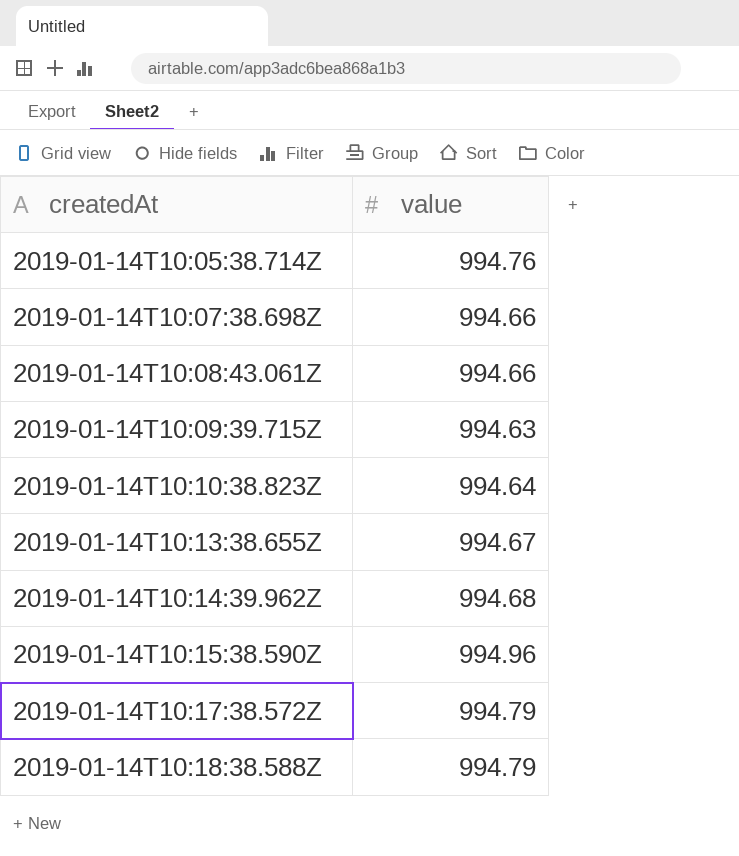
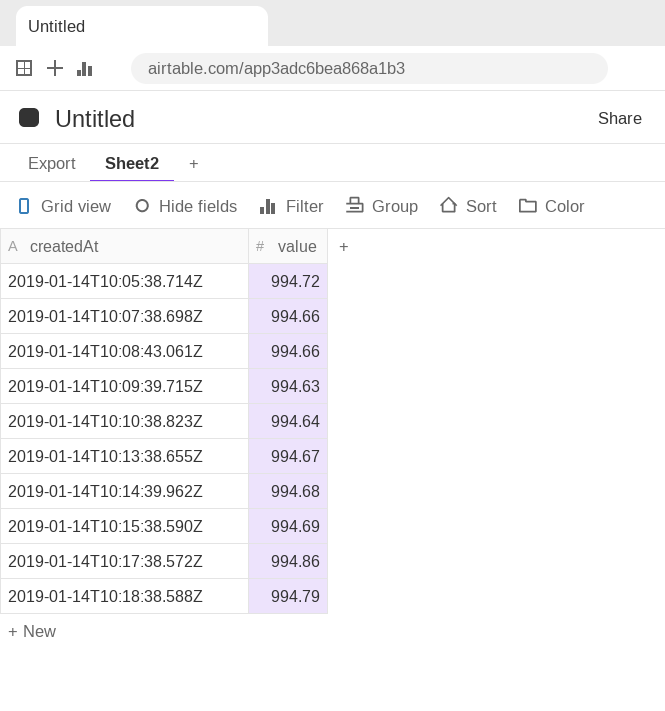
2019-01-14T10:05:38.714Z | value: 994.76 -> 994.72
2019-01-14T10:15:38.590Z | value: 994.96 -> 994.69
2019-01-14T10:17:38.572Z | value: 994.79 -> 994.86

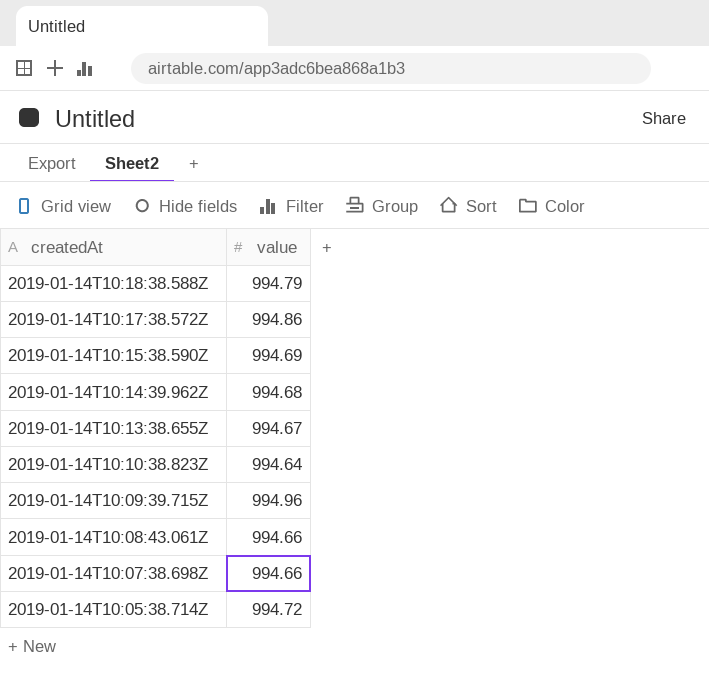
row order: createdAt ascending -> createdAt descending
2019-01-14T10:09:39.715Z | value: 994.63 -> 994.96

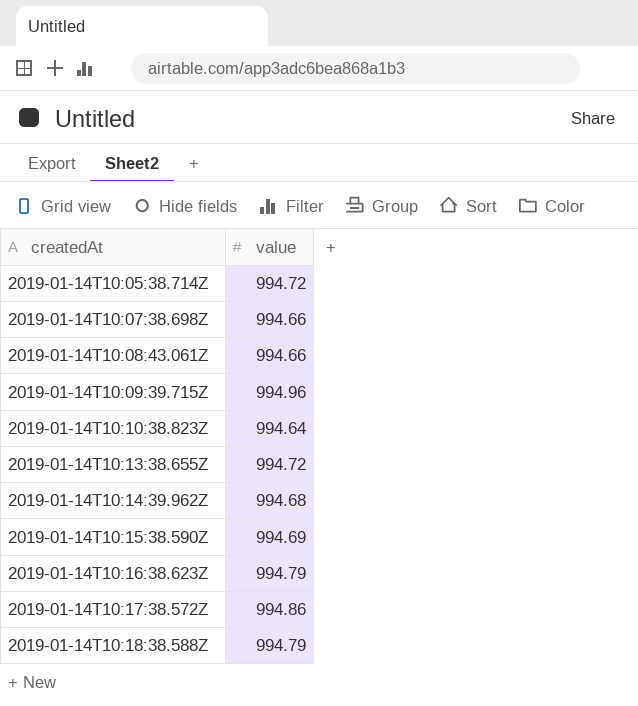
row order: createdAt descending -> createdAt ascending
2019-01-14T10:13:38.655Z | value: 994.67 -> 994.72
row 2019-01-14T10:16:38.623Z: none -> 994.79

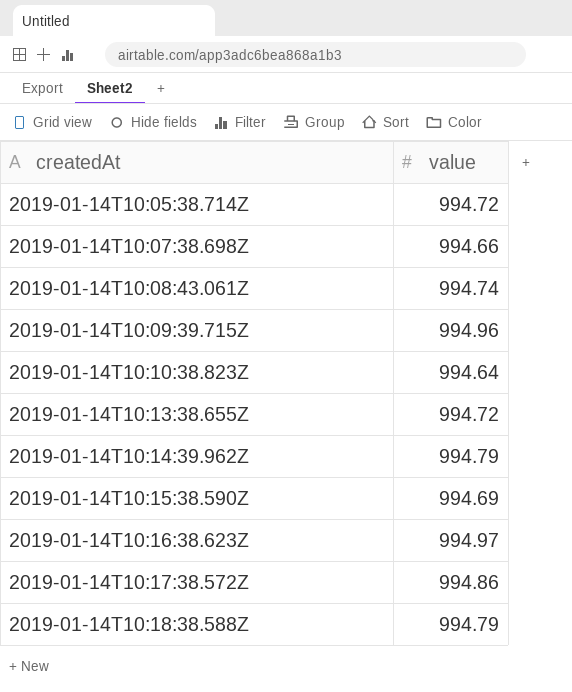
2019-01-14T10:08:43.061Z | value: 994.66 -> 994.74
2019-01-14T10:14:39.962Z | value: 994.68 -> 994.79
2019-01-14T10:16:38.623Z | value: 994.79 -> 994.97

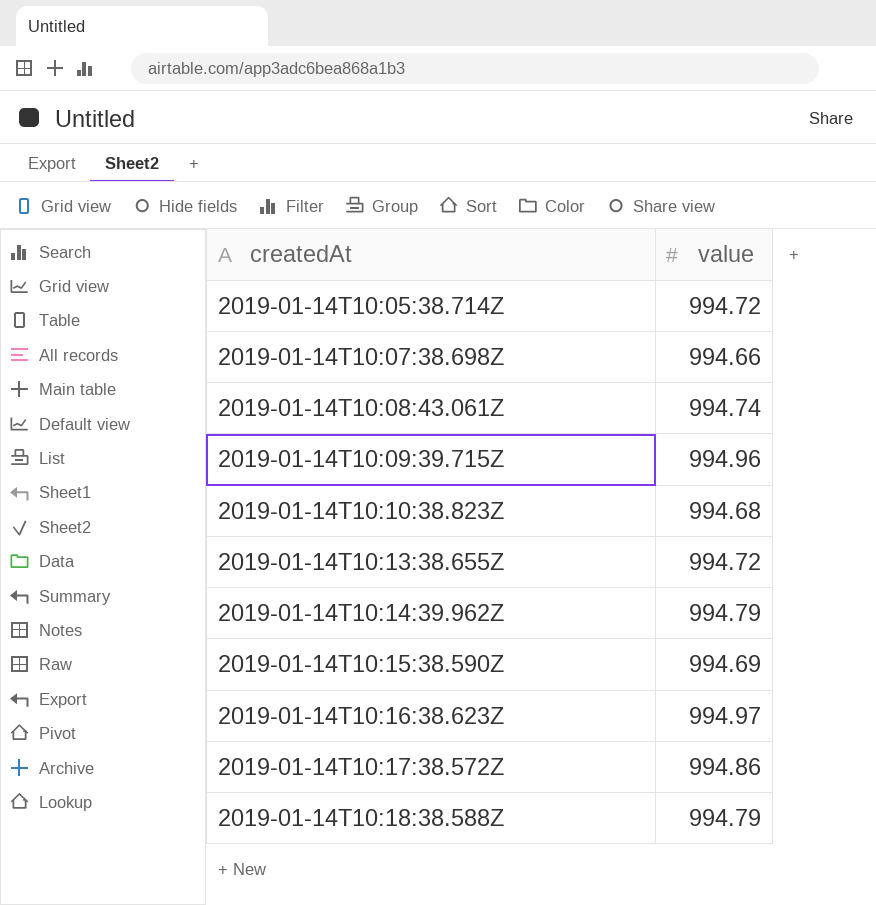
2019-01-14T10:10:38.823Z | value: 994.64 -> 994.68

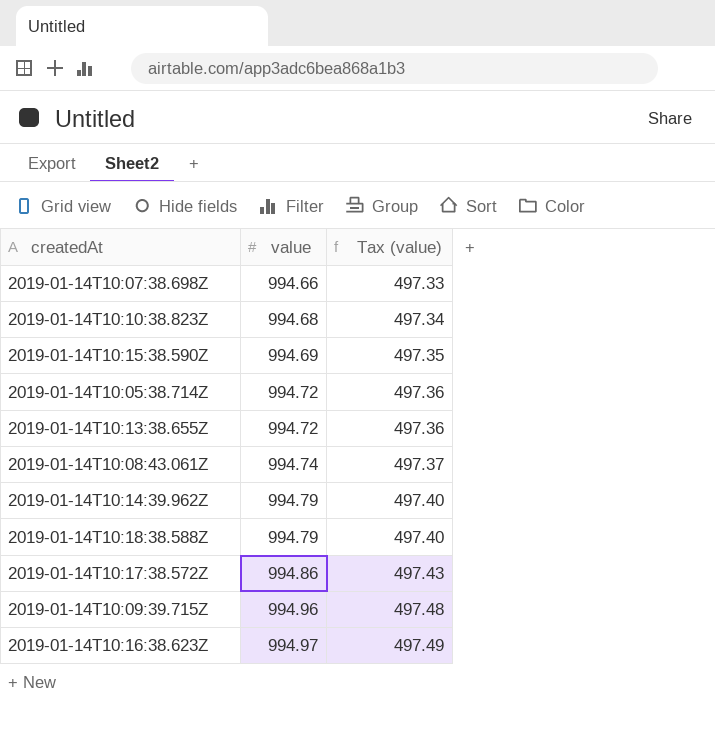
row order: createdAt ascending -> value ascending
column Tax (value) | formula: none -> [value] * 0.5

